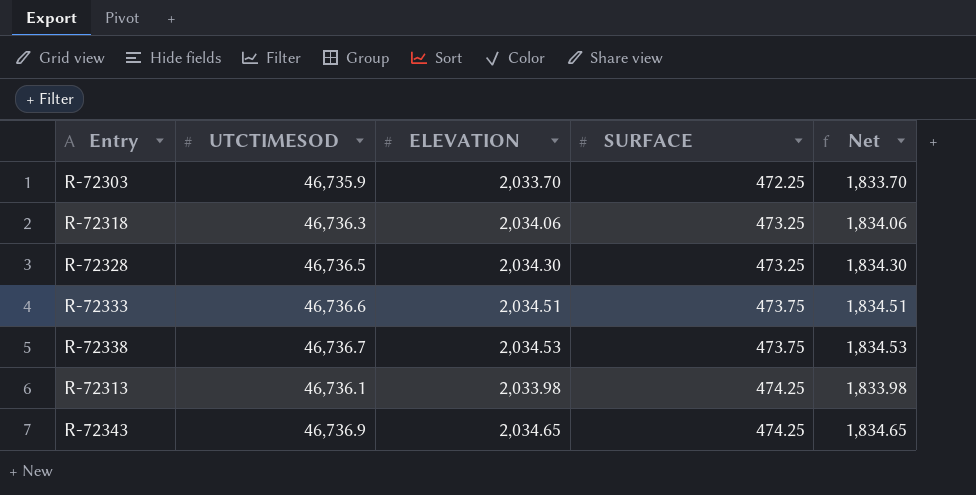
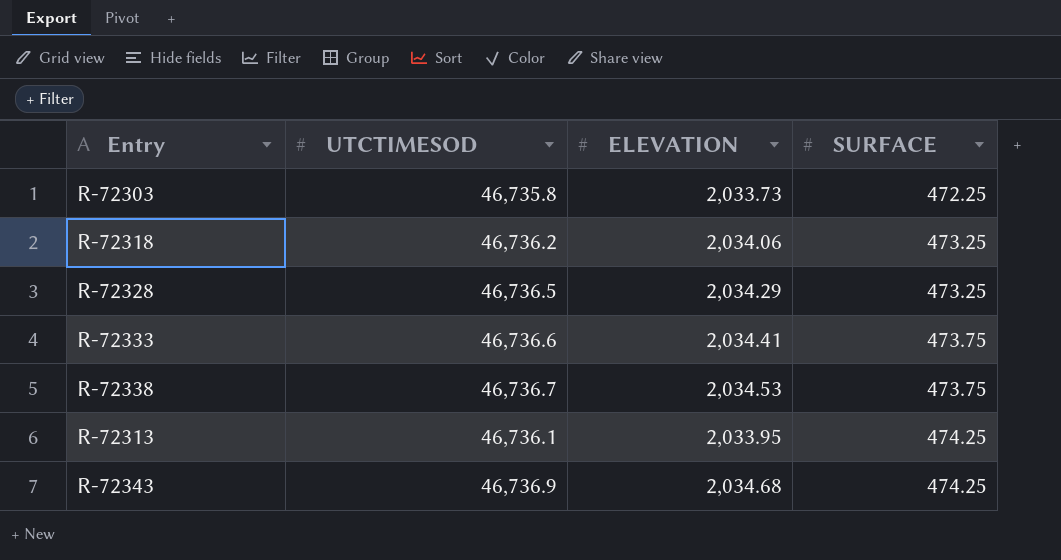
column Net | formula: [ELEVATION] - 200 -> none
R-72303 | UTCTIMESOD: 46,735.9 -> 46,735.8
R-72303 | ELEVATION: 2,033.70 -> 2,033.73
R-72318 | UTCTIMESOD: 46,736.3 -> 46,736.2
R-72328 | ELEVATION: 2,034.30 -> 2,034.29
R-72333 | ELEVATION: 2,034.51 -> 2,034.41
R-72313 | ELEVATION: 2,033.98 -> 2,033.95
R-72343 | ELEVATION: 2,034.65 -> 2,034.68

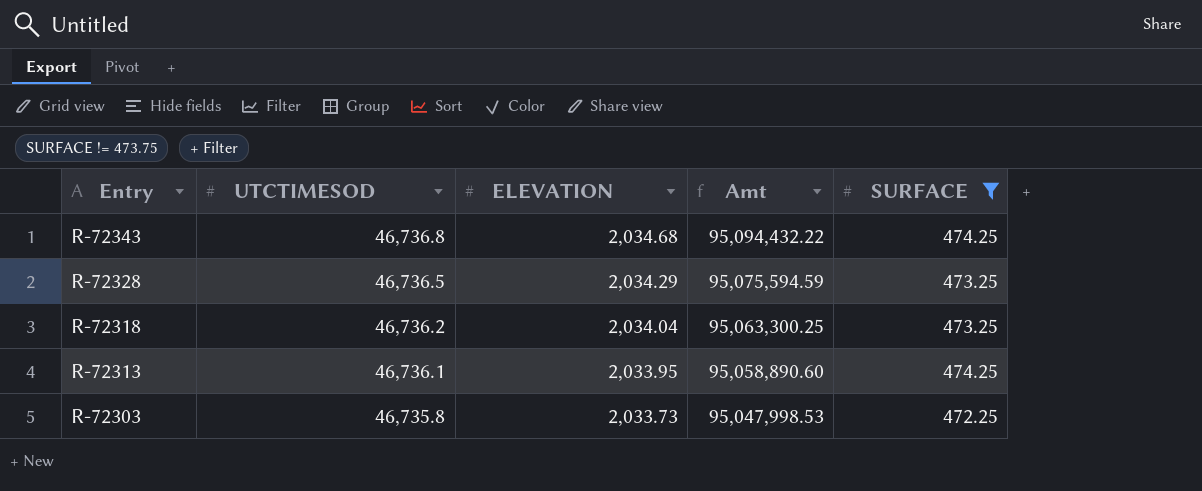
filter: none -> SURFACE != 473.75
row order: SURFACE ascending -> Entry descending
column Amt | formula: none -> [UTCTIMESOD] * [ELEVATION]
R-72343 | UTCTIMESOD: 46,736.9 -> 46,736.8
R-72318 | ELEVATION: 2,034.06 -> 2,034.04

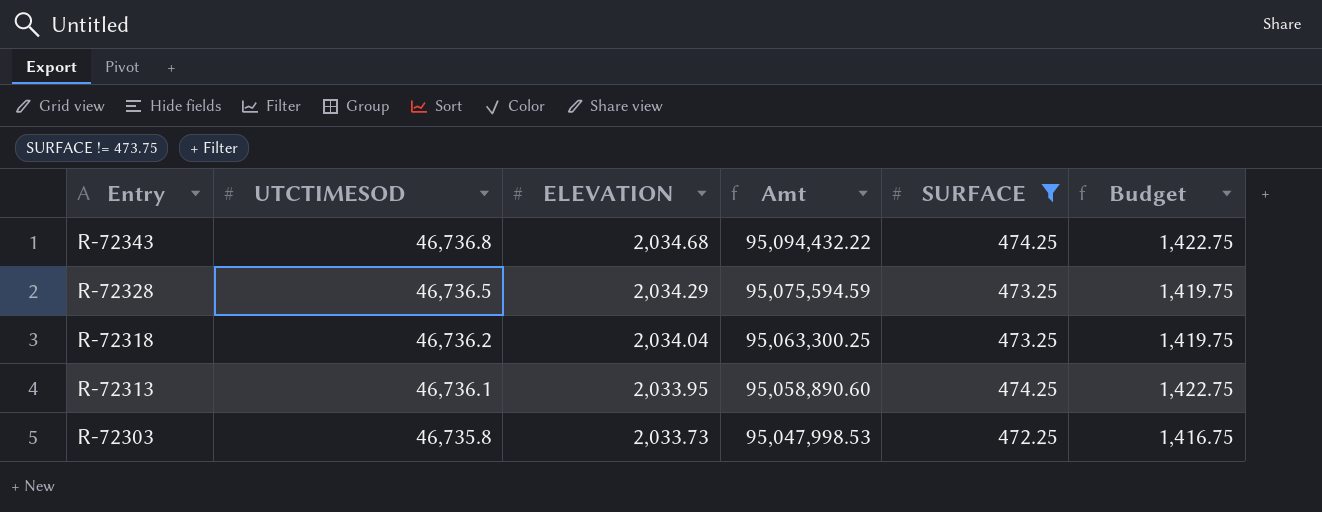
column Budget | formula: none -> [SURFACE] * 3

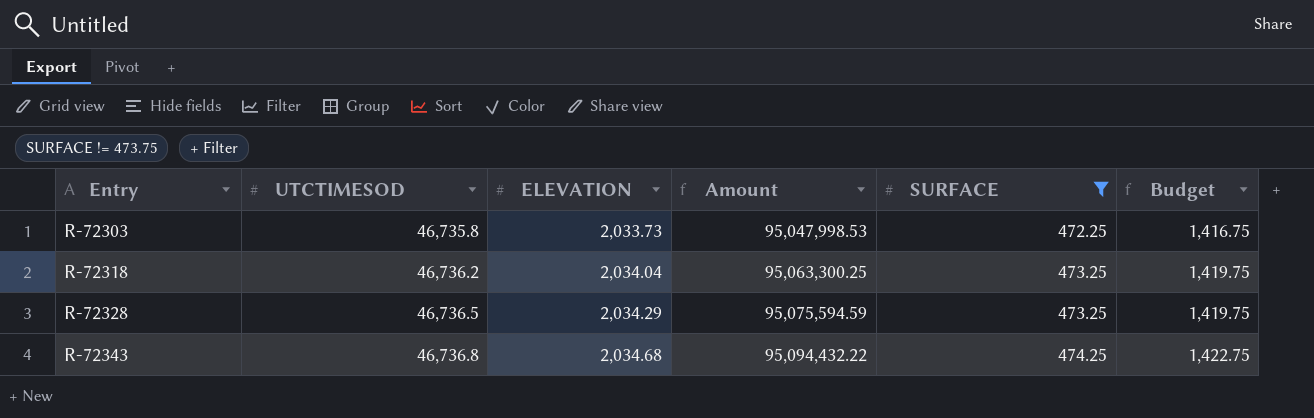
row order: Entry descending -> Entry ascending
column name: Amt -> Amount
row R-72313: 46,736.1 | 2,033.95 | 95,058,890.60 | 474.25 | 1,422.75 -> none

